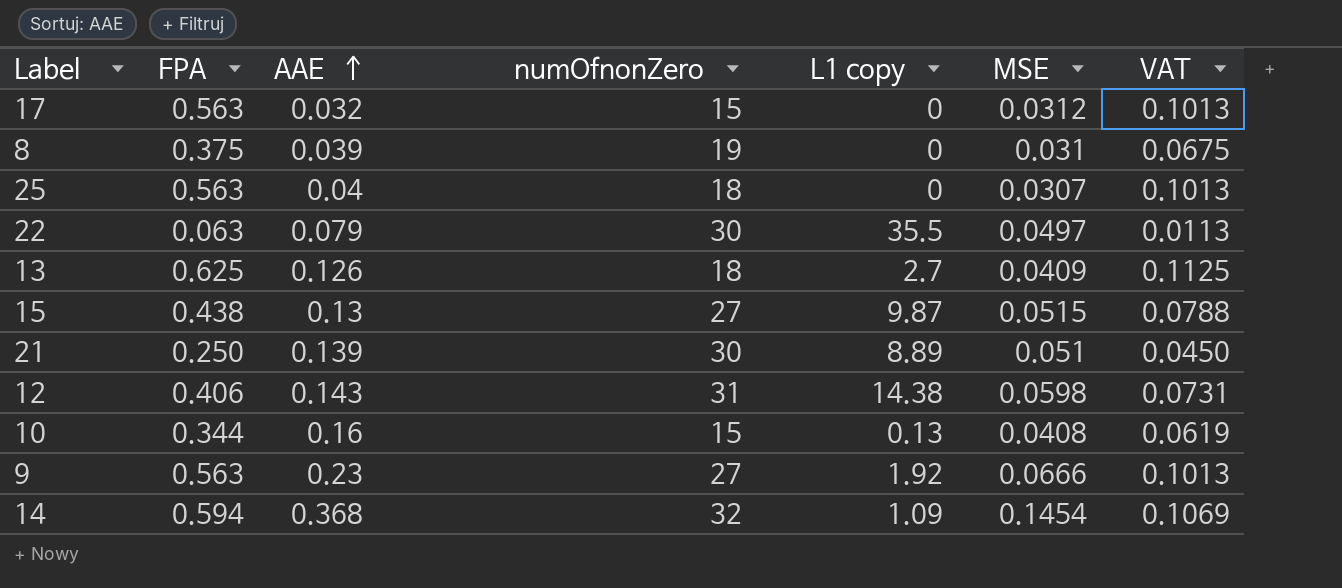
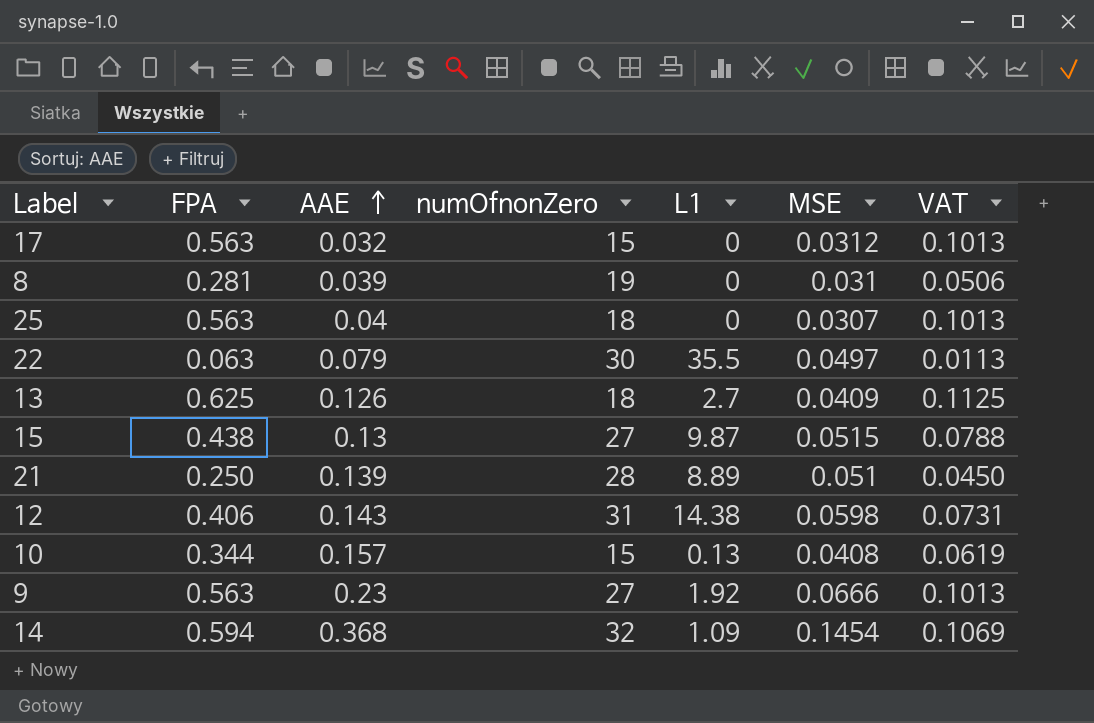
column name: L1 copy -> L1
8 | FPA: 0.375 -> 0.281
8 | VAT: 0.0675 -> 0.0506
21 | numOfnonZero: 30 -> 28
10 | AAE: 0.16 -> 0.157

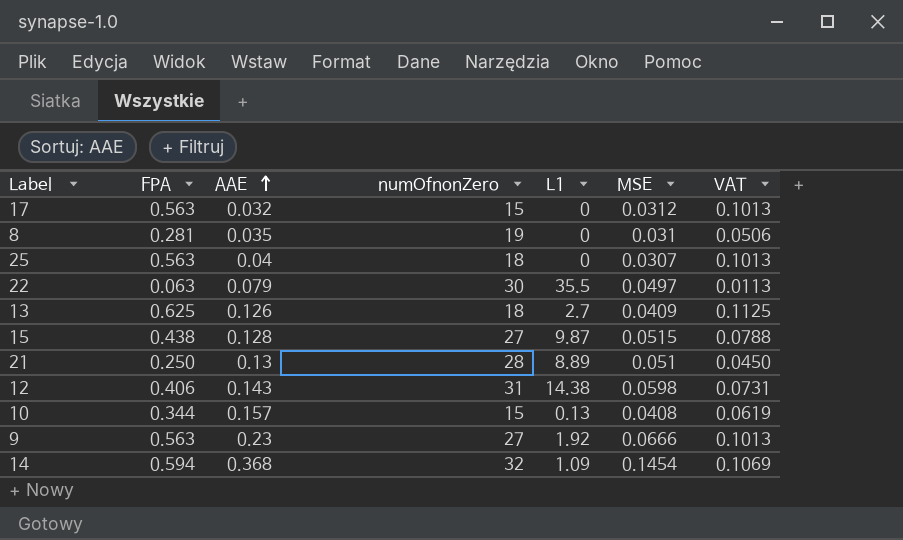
8 | AAE: 0.039 -> 0.035
15 | AAE: 0.13 -> 0.128
21 | AAE: 0.139 -> 0.13

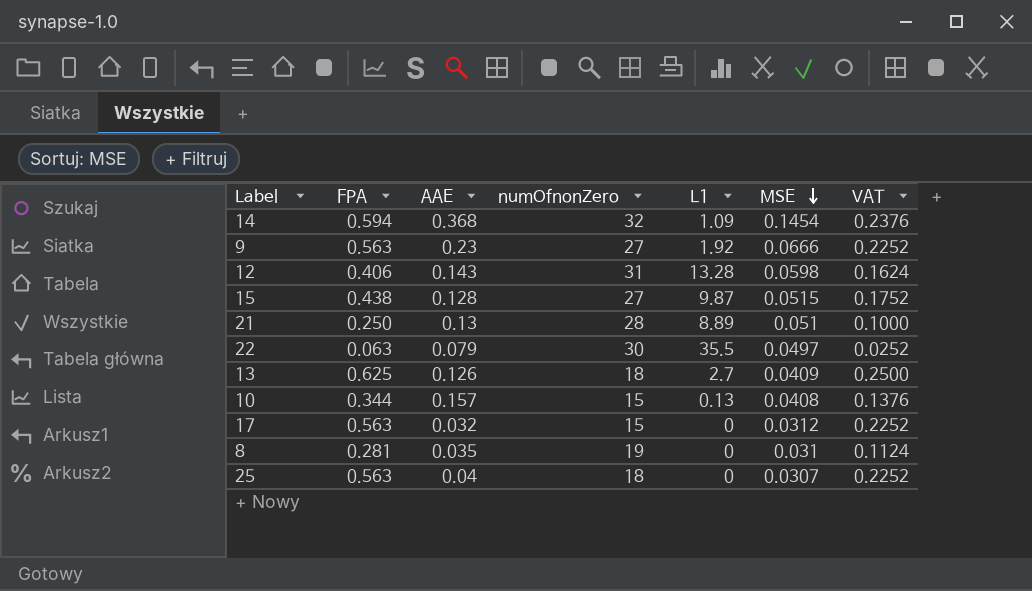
row order: AAE ascending -> MSE descending
column VAT | formula: [FPA] * 0.18 -> [FPA] * 0.4
12 | L1: 14.38 -> 13.28

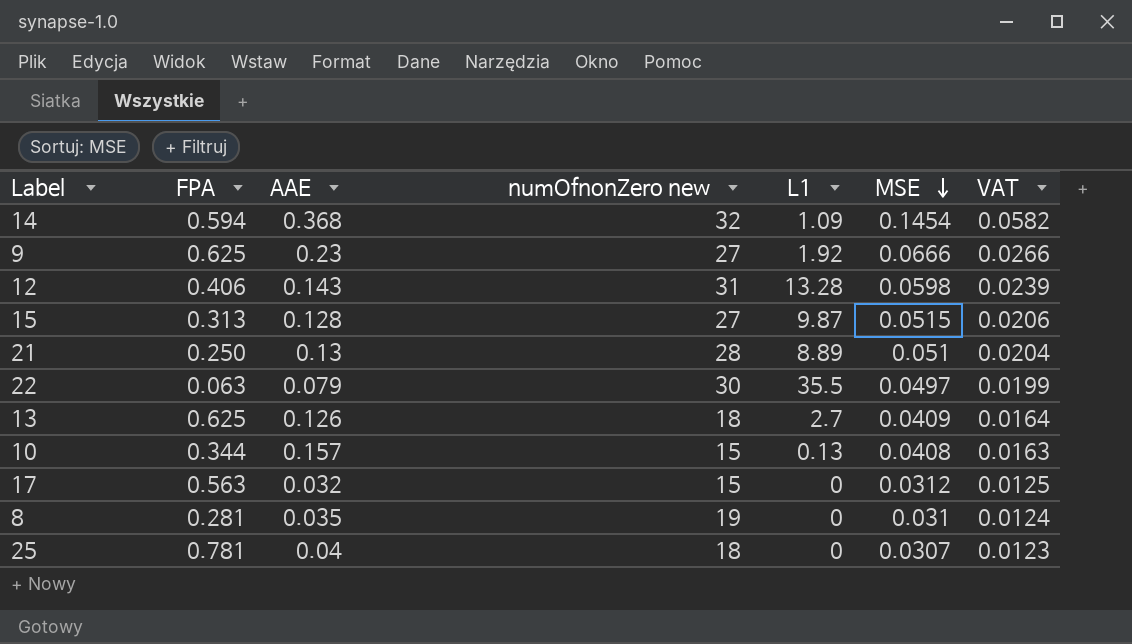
column name: numOfnonZero -> numOfnonZero new
column VAT | formula: [FPA] * 0.4 -> [MSE] * 0.4
9 | FPA: 0.563 -> 0.625
15 | FPA: 0.438 -> 0.313
25 | FPA: 0.563 -> 0.781

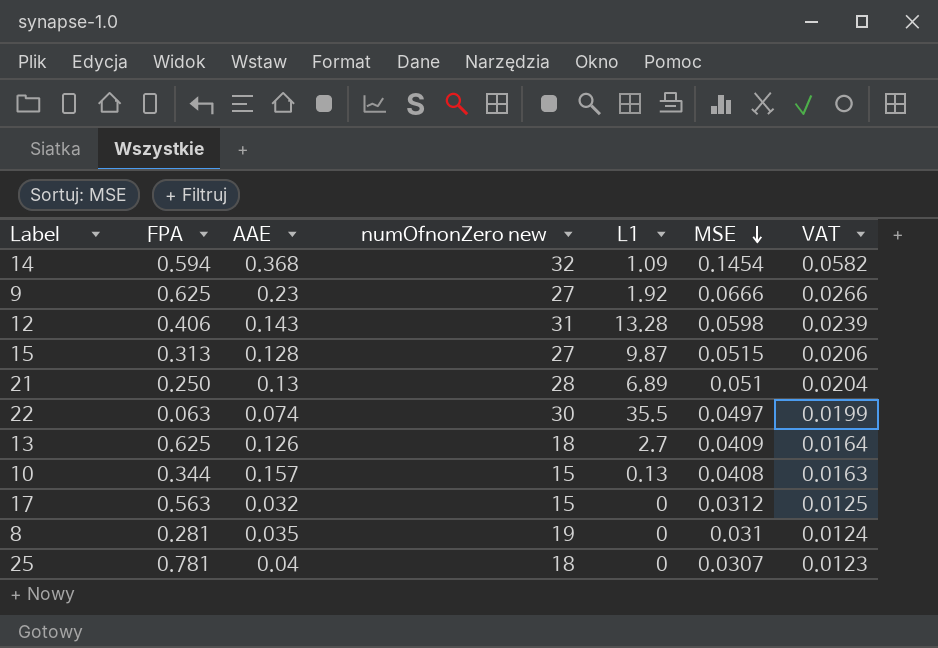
21 | L1: 8.89 -> 6.89
22 | AAE: 0.079 -> 0.074

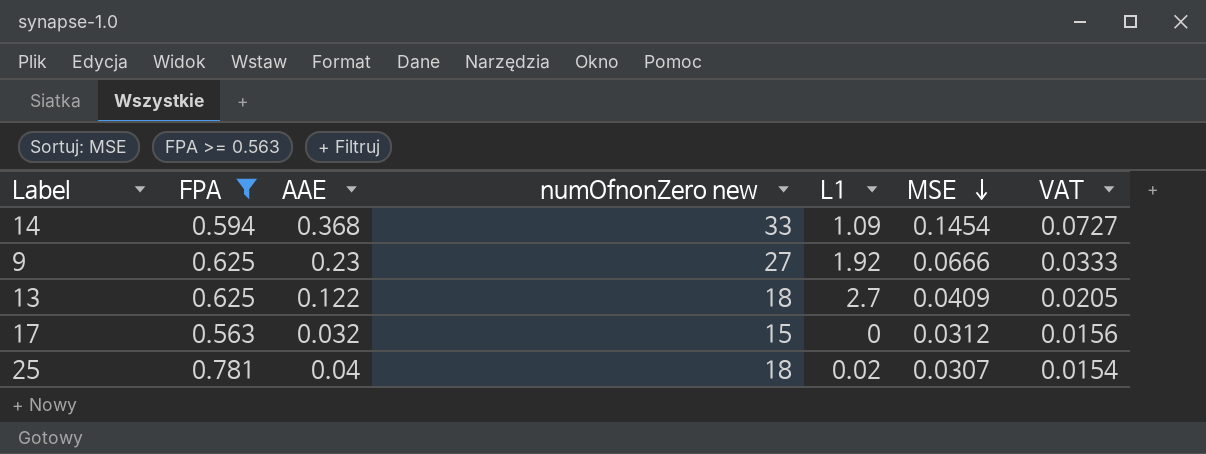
filter: none -> FPA >= 0.563
column VAT | formula: [MSE] * 0.4 -> [MSE] * 0.5
14 | numOfnonZero new: 32 -> 33
13 | AAE: 0.126 -> 0.122
25 | L1: 0 -> 0.02

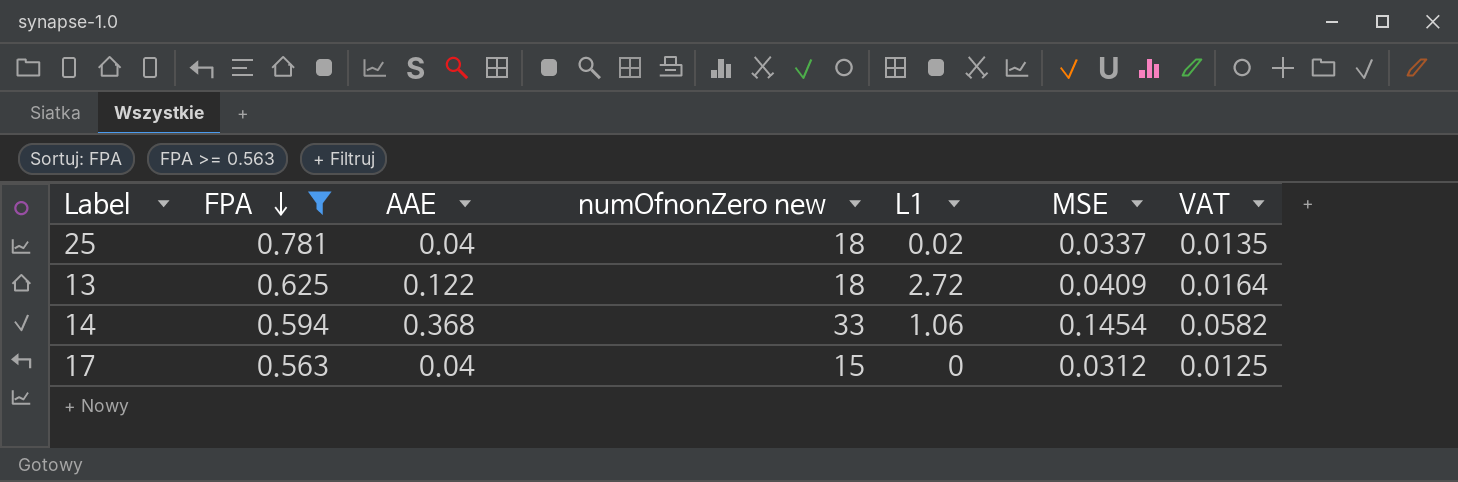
row order: MSE descending -> FPA descending
column VAT | formula: [MSE] * 0.5 -> [MSE] * 0.4
row 9: 0.625 | 0.23 | 27 | 1.92 | 0.0666 | 0.0333 -> none
25 | MSE: 0.0307 -> 0.0337
13 | L1: 2.7 -> 2.72
14 | L1: 1.09 -> 1.06
17 | AAE: 0.032 -> 0.04

